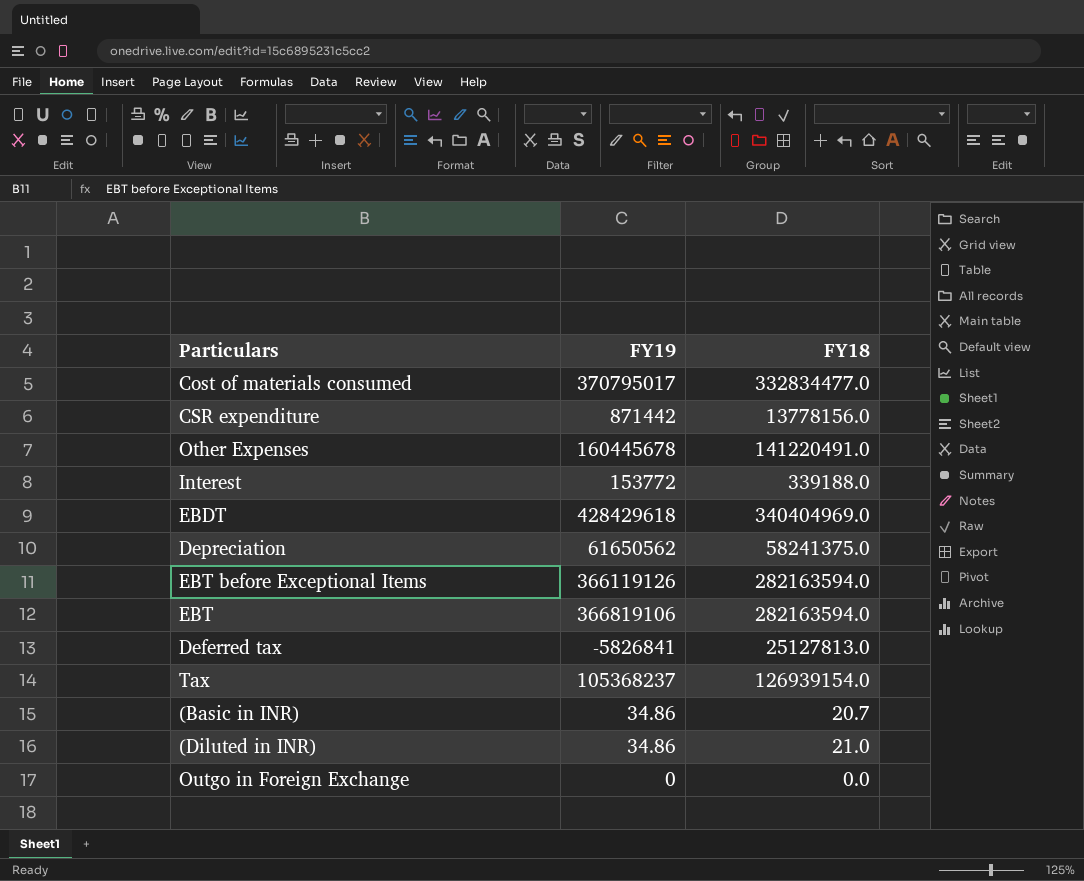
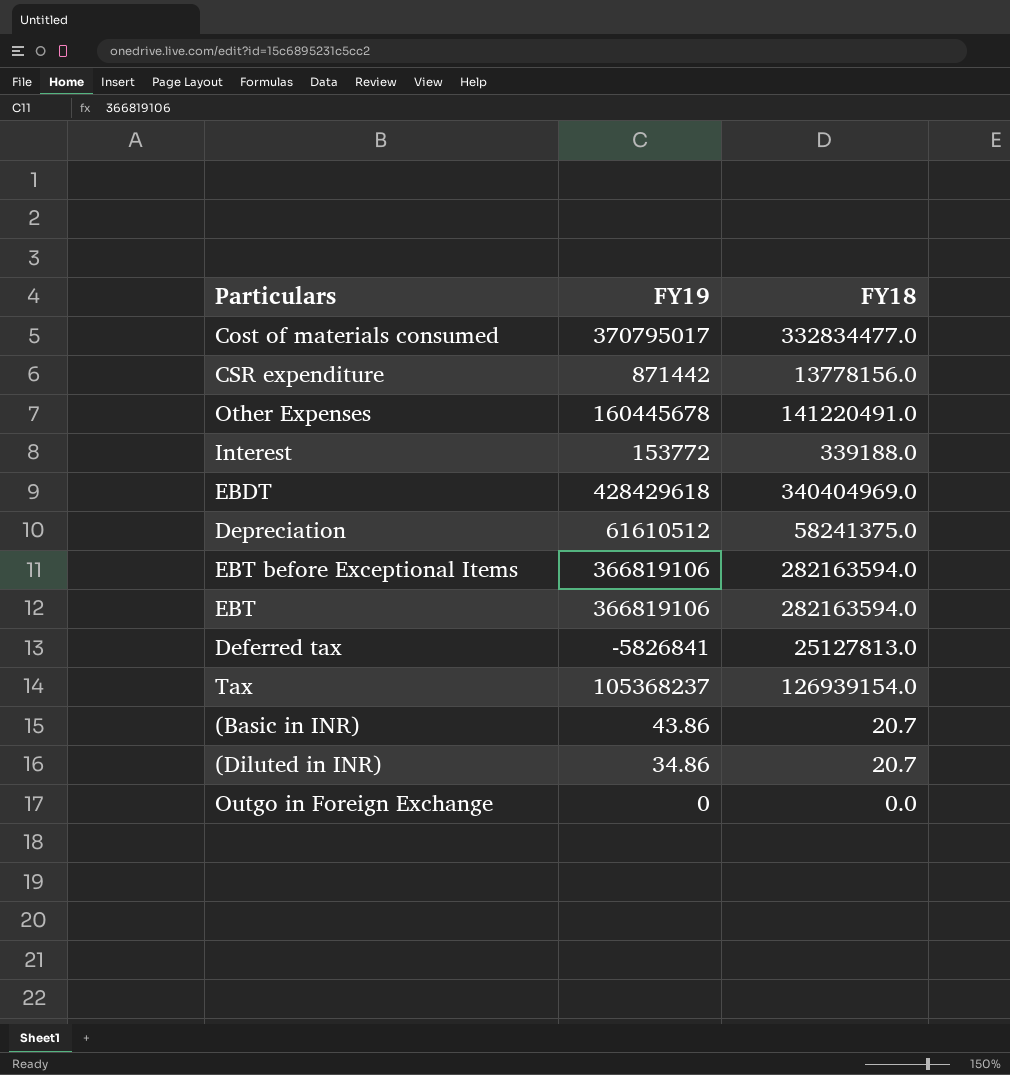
Depreciation | FY19: 61650562 -> 61610512
EBT before Exceptional Items | FY19: 366119126 -> 366819106
(Basic in INR) | FY19: 34.86 -> 43.86
(Diluted in INR) | FY18: 21.0 -> 20.7

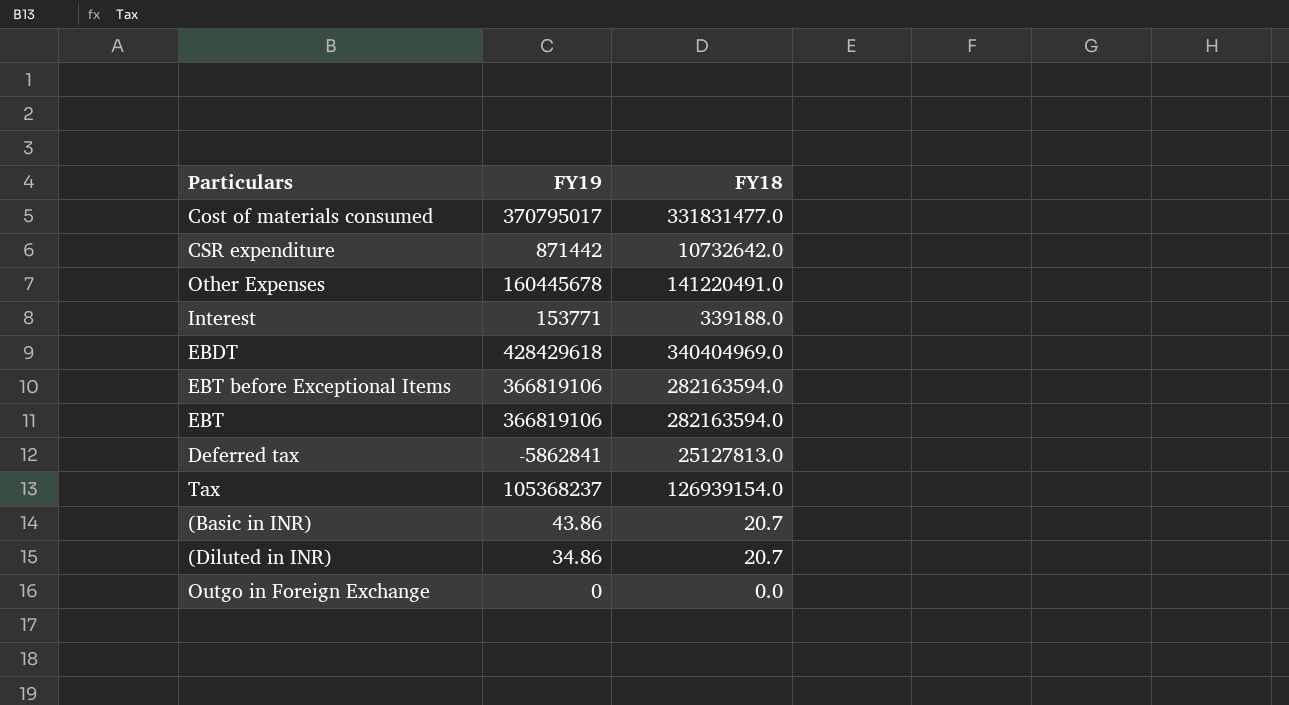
row Depreciation: 61610512 | 58241375.0 -> none
Cost of materials consumed | FY18: 332834477.0 -> 331831477.0
CSR expenditure | FY18: 13778156.0 -> 10732642.0
Interest | FY19: 153772 -> 153771
Deferred tax | FY19: -5826841 -> -5862841

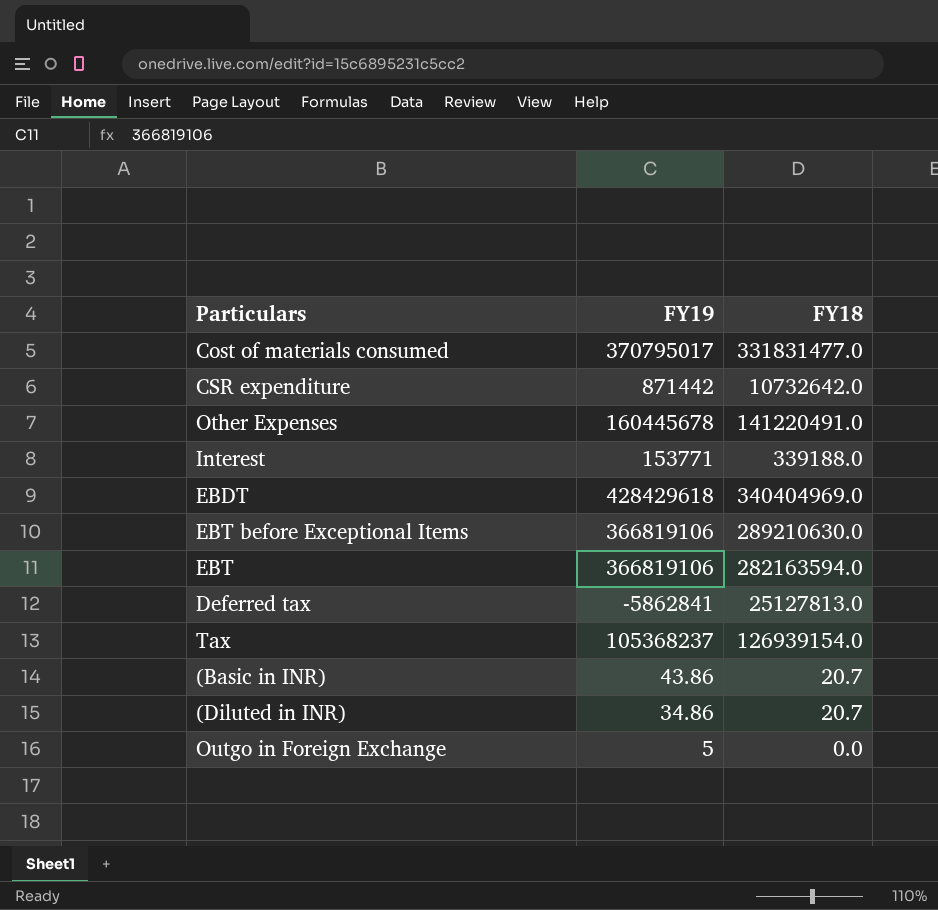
EBT before Exceptional Items | FY18: 282163594.0 -> 289210630.0
Outgo in Foreign Exchange | FY19: 0 -> 5

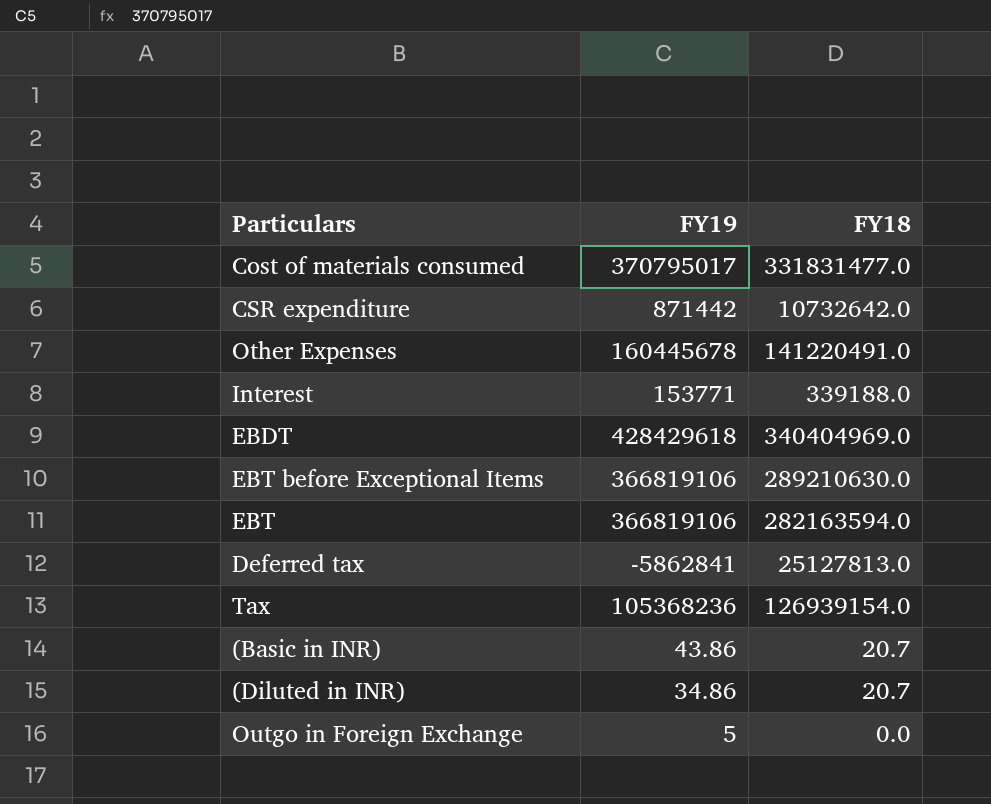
Tax | FY19: 105368237 -> 105368236

